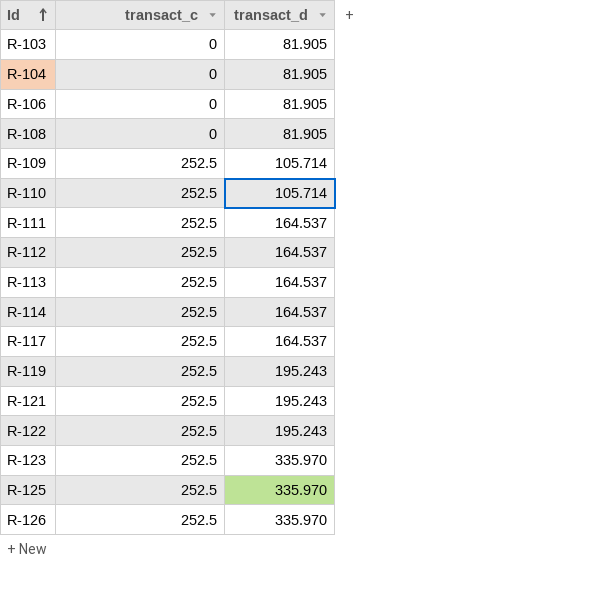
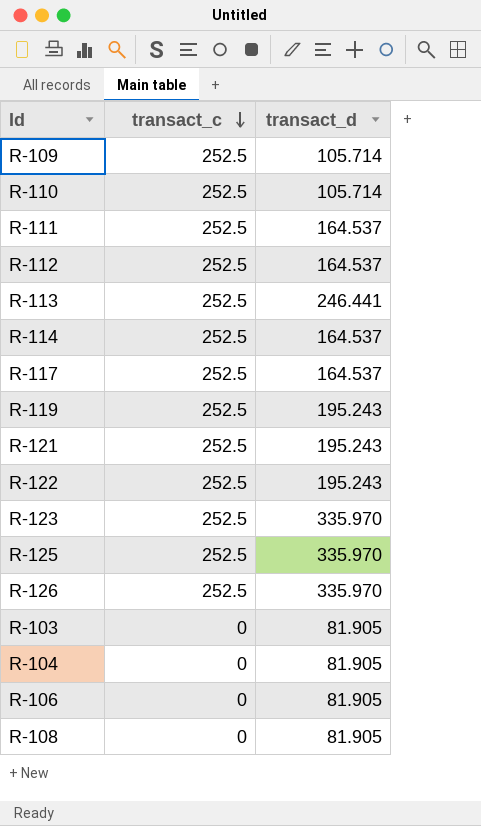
row order: Id ascending -> transact_c descending
R-113 | transact_d: 164.537 -> 246.441

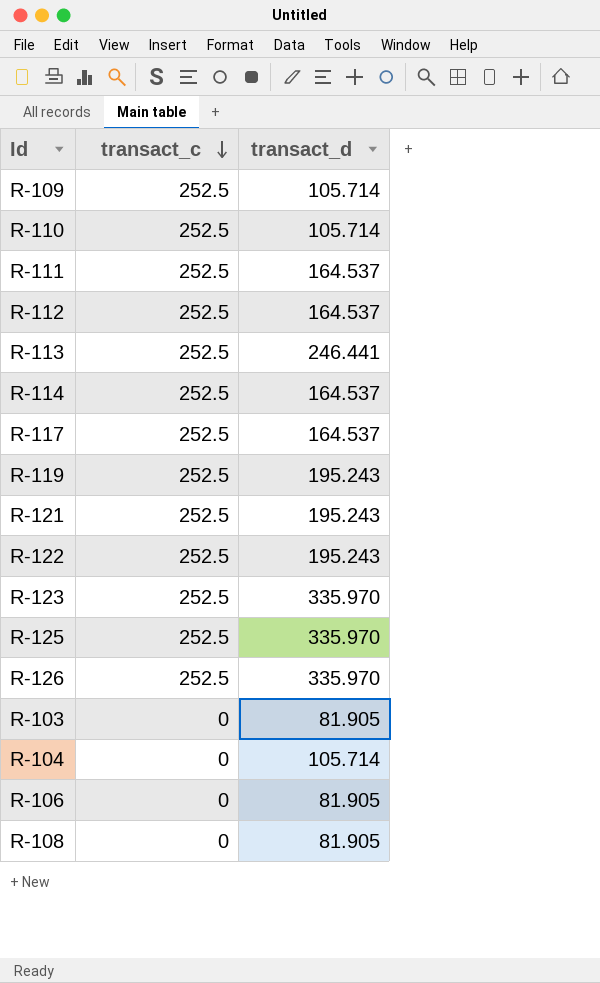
R-104 | transact_d: 81.905 -> 105.714

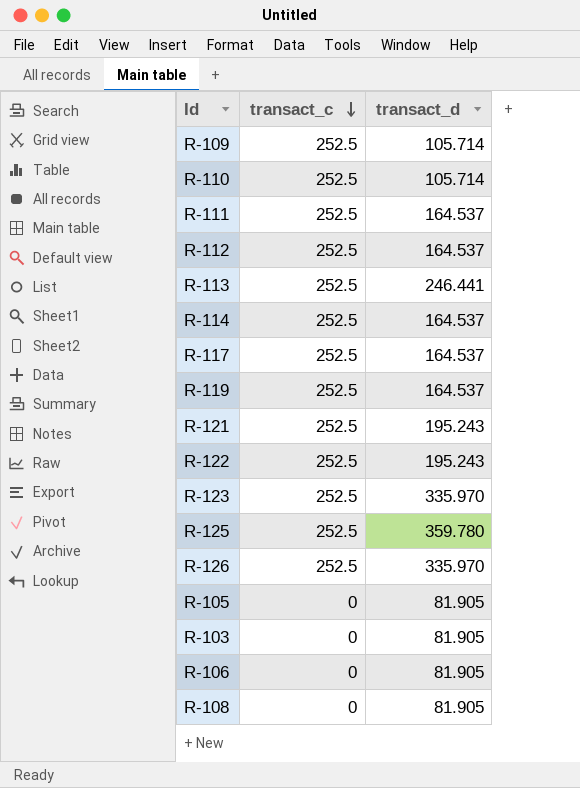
row R-104: 0 | 105.714 -> none
R-119 | transact_d: 195.243 -> 164.537
R-125 | transact_d: 335.970 -> 359.780
row R-105: none -> 0 | 81.905

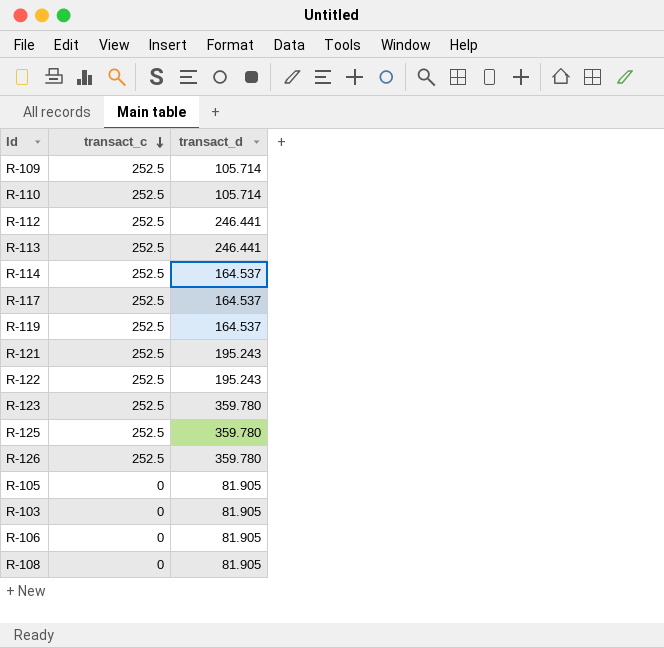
row R-111: 252.5 | 164.537 -> none
R-112 | transact_d: 164.537 -> 246.441
R-123 | transact_d: 335.970 -> 359.780
R-126 | transact_d: 335.970 -> 359.780

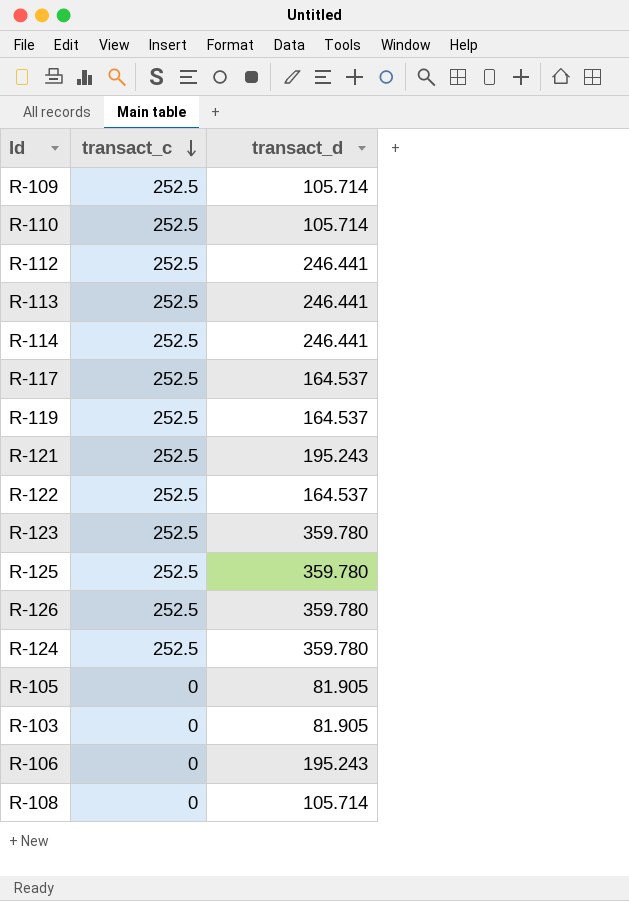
R-114 | transact_d: 164.537 -> 246.441
R-122 | transact_d: 195.243 -> 164.537
row R-124: none -> 252.5 | 359.780
R-106 | transact_d: 81.905 -> 195.243
R-108 | transact_d: 81.905 -> 105.714

